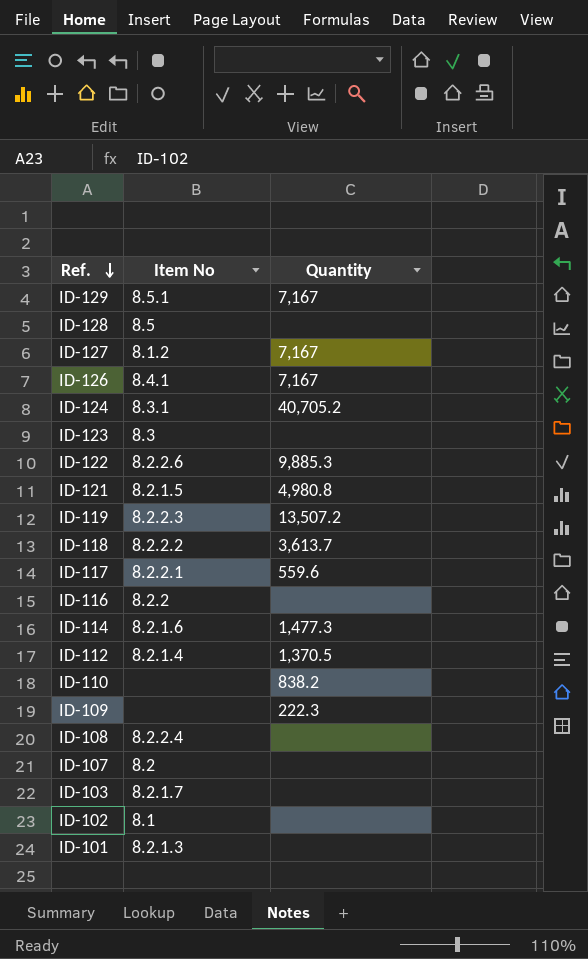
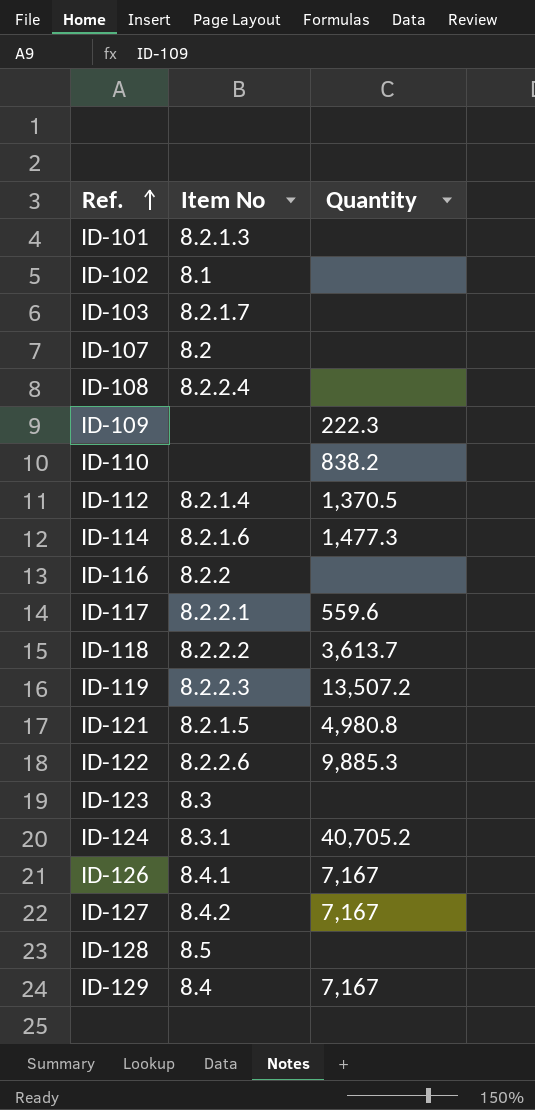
row order: Ref. descending -> Ref. ascending
ID-127 | Item No: 8.1.2 -> 8.4.2
ID-129 | Item No: 8.5.1 -> 8.4

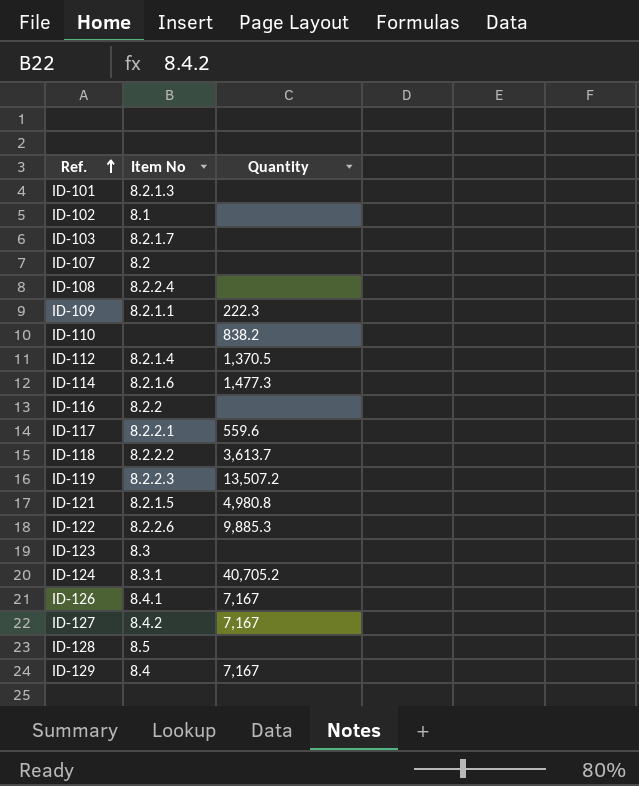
ID-109 | Item No: none -> 8.2.1.1

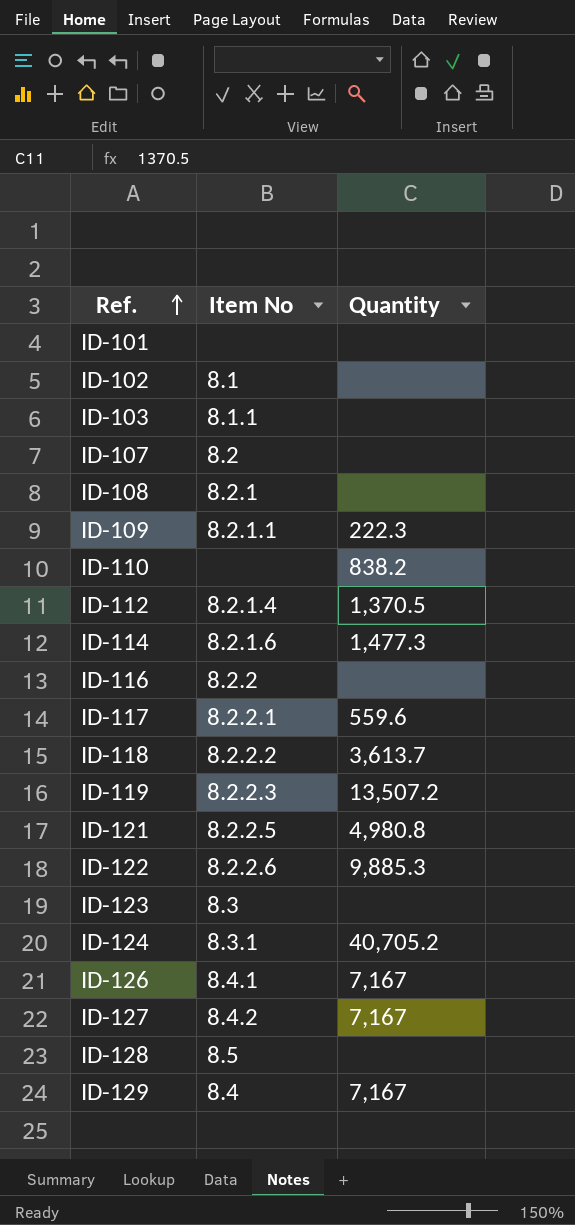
ID-101 | Item No: 8.2.1.3 -> none
ID-103 | Item No: 8.2.1.7 -> 8.1.1
ID-108 | Item No: 8.2.2.4 -> 8.2.1
ID-121 | Item No: 8.2.1.5 -> 8.2.2.5

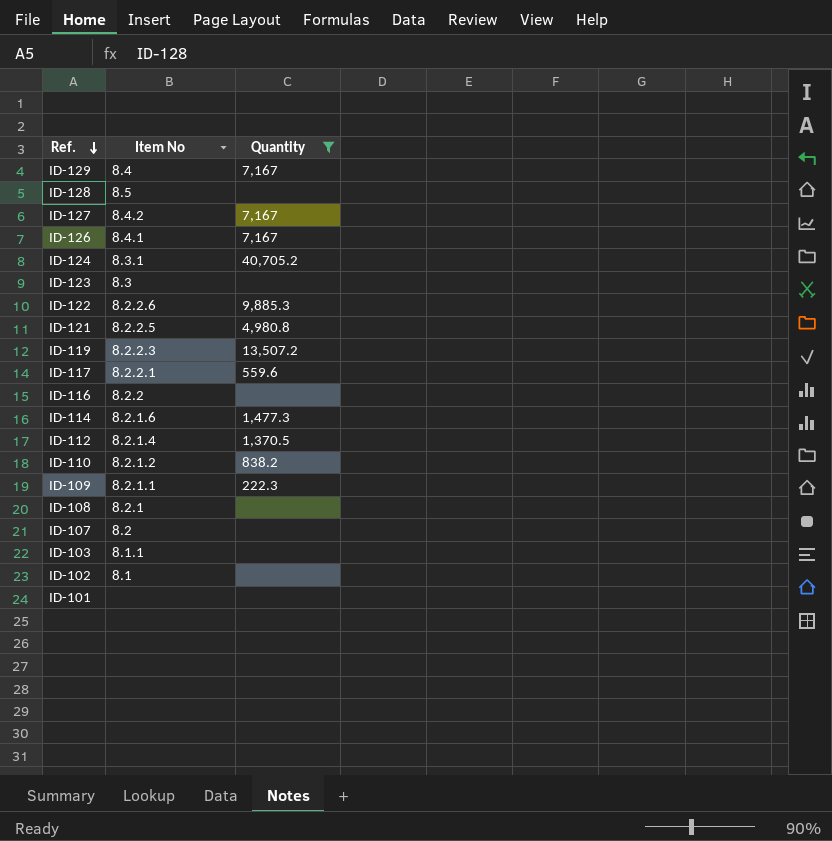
filter: none -> Quantity != 3,613.7
row order: Ref. ascending -> Ref. descending
ID-110 | Item No: none -> 8.2.1.2

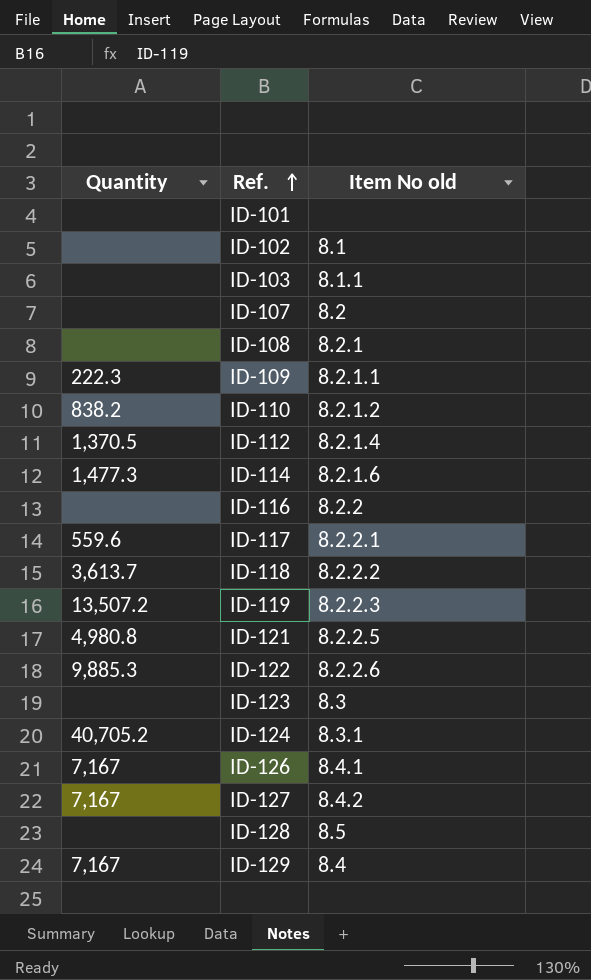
filter: Quantity != 3,613.7 -> none
row order: Ref. descending -> Ref. ascending
column Quantity | position: 3 -> 1
column name: Item No -> Item No old

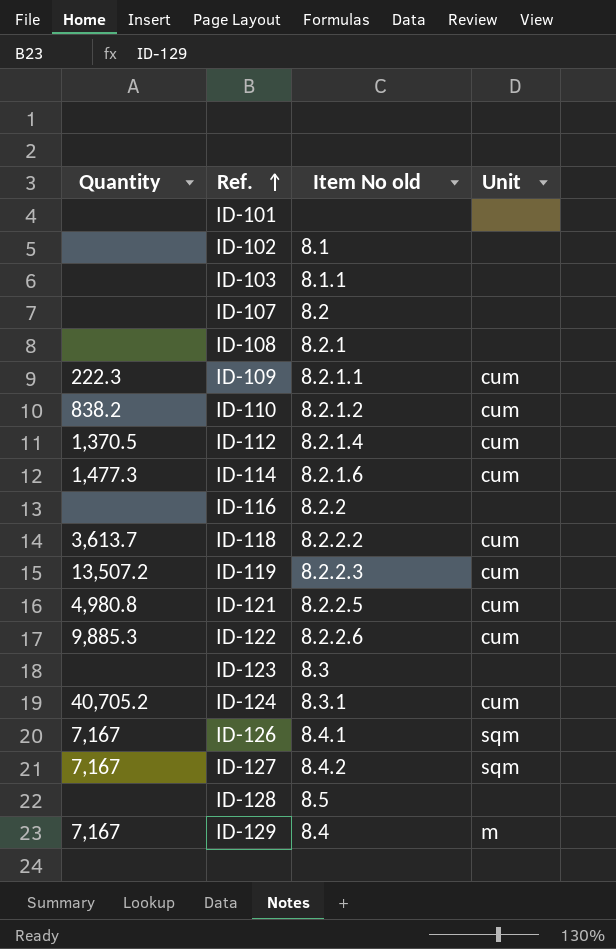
column Unit | position: none -> 4
row ID-117: 559.6 | 8.2.2.1 -> none

